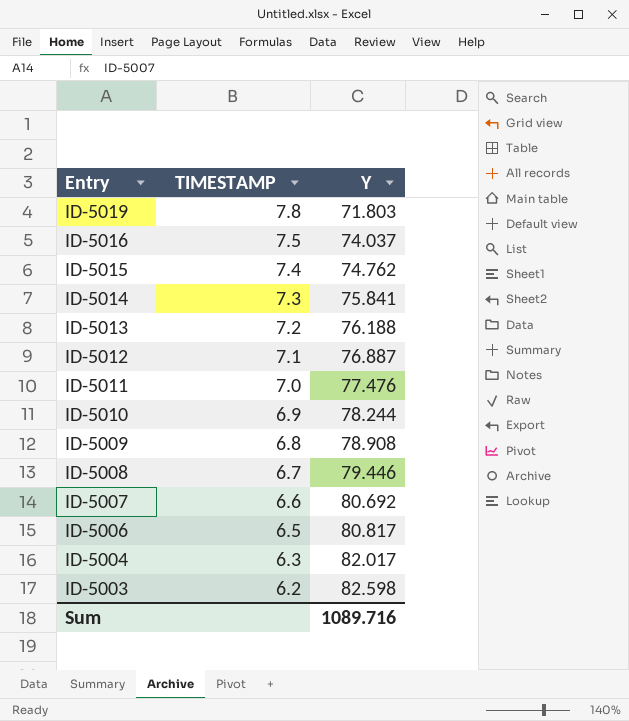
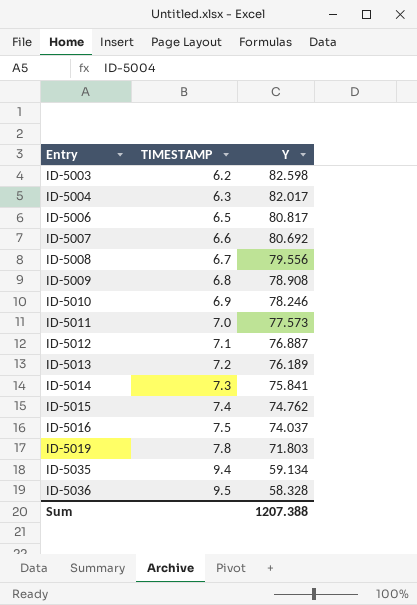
row order: Entry descending -> Entry ascending
ID-5008 | Y: 79.446 -> 79.556
ID-5010 | Y: 78.244 -> 78.246
ID-5011 | Y: 77.476 -> 77.573
ID-5013 | Y: 76.188 -> 76.189
row ID-5035: none -> 9.4 | 59.134
row ID-5036: none -> 9.5 | 58.328
Sum | Y: 1089.716 -> 1207.388

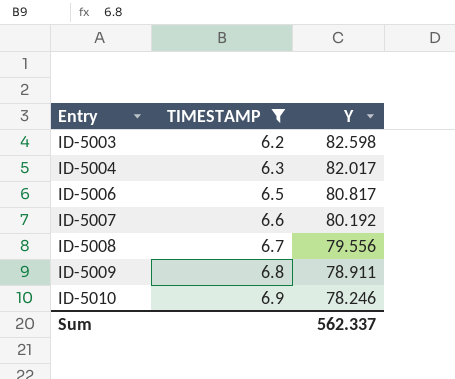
filter: none -> TIMESTAMP <= 6.9
ID-5007 | Y: 80.692 -> 80.192
ID-5009 | Y: 78.908 -> 78.911
Sum | Y: 1207.388 -> 562.337

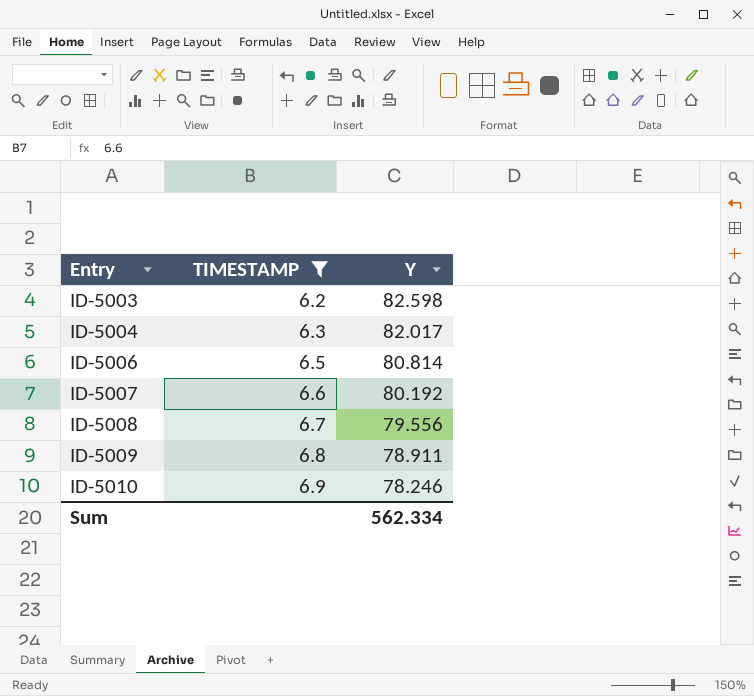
ID-5006 | Y: 80.817 -> 80.814
Sum | Y: 562.337 -> 562.334

